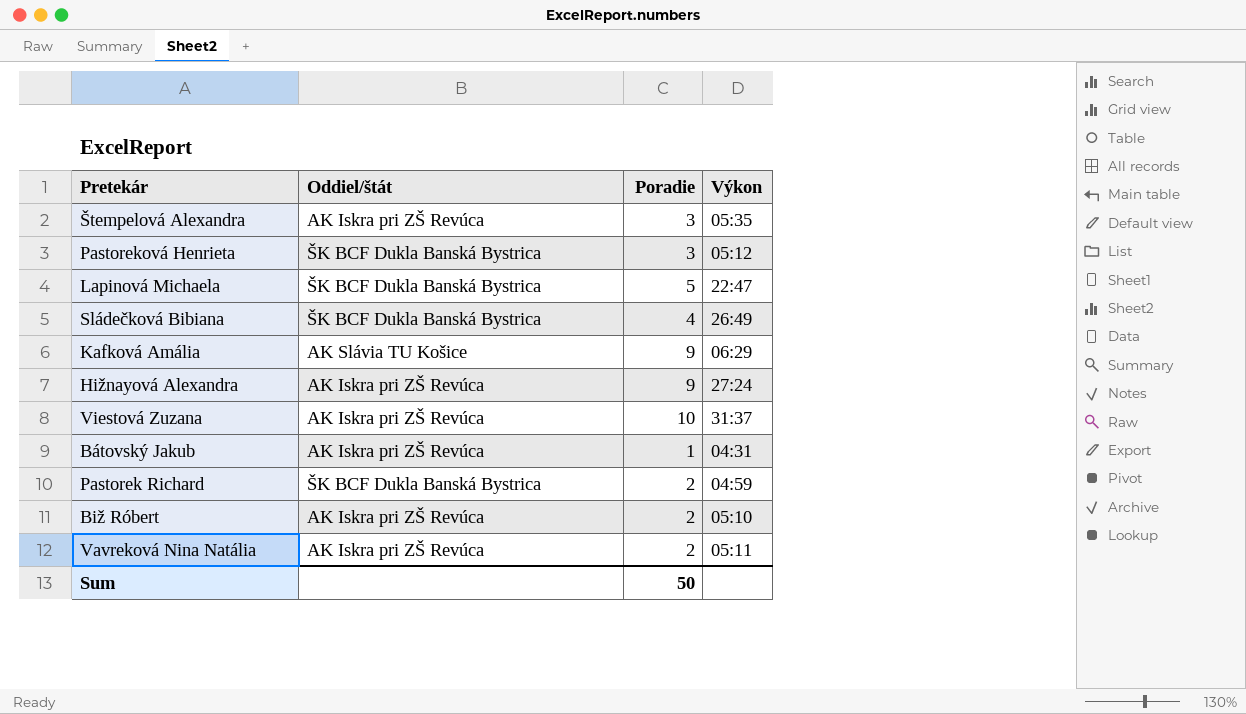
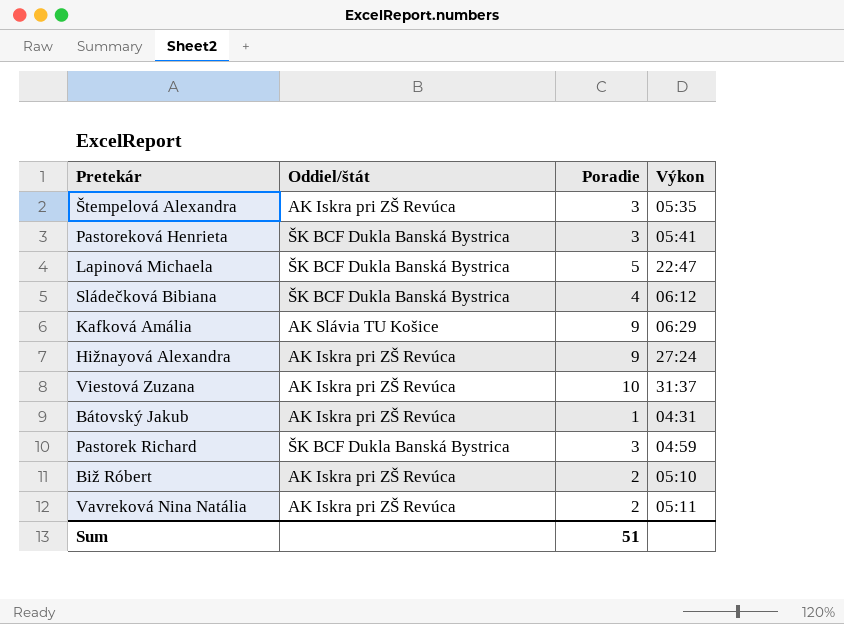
Pastoreková Henrieta | Výkon: 05:12 -> 05:41
Sládečková Bibiana | Výkon: 26:49 -> 06:12
Pastorek Richard | Poradie: 2 -> 3
Sum | Poradie: 50 -> 51

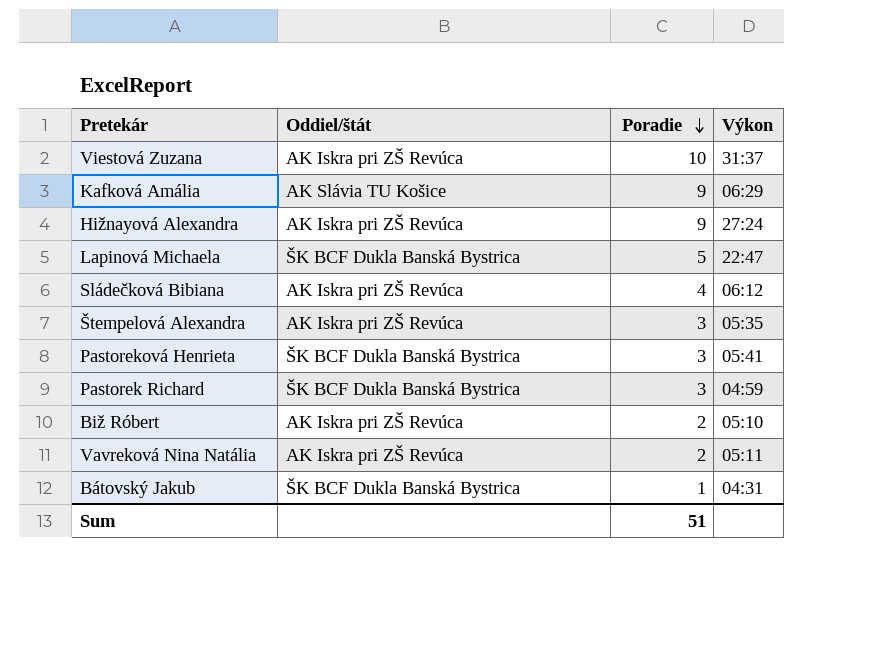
row order: none -> Poradie descending
Sládečková Bibiana | Oddiel/štát: ŠK BCF Dukla Banská Bystrica -> AK Iskra pri ZŠ Revúca
Bátovský Jakub | Oddiel/štát: AK Iskra pri ZŠ Revúca -> ŠK BCF Dukla Banská Bystrica

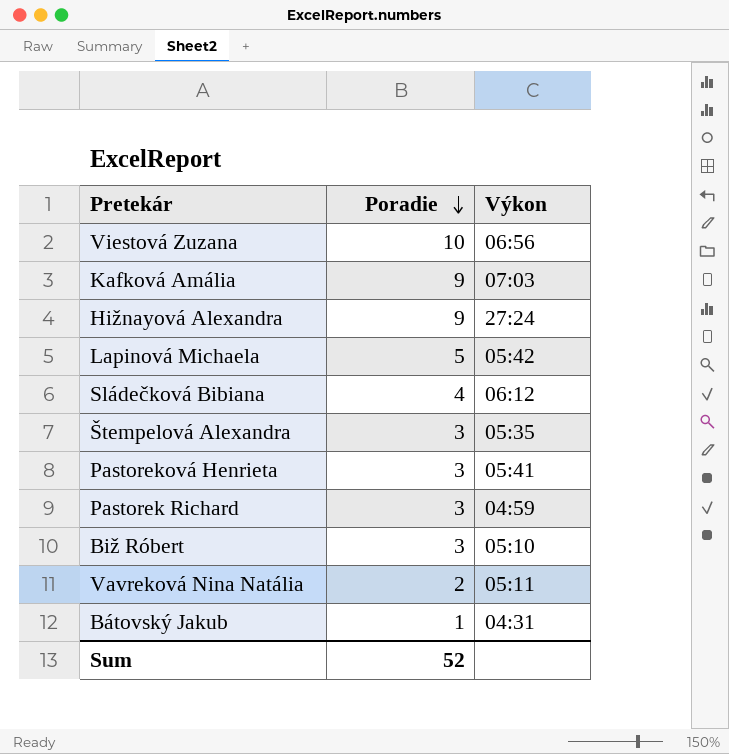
column Oddiel/štát | position: 2 -> none
Viestová Zuzana | Výkon: 31:37 -> 06:56
Kafková Amália | Výkon: 06:29 -> 07:03
Lapinová Michaela | Výkon: 22:47 -> 05:42
Biž Róbert | Poradie: 2 -> 3
Sum | Poradie: 51 -> 52

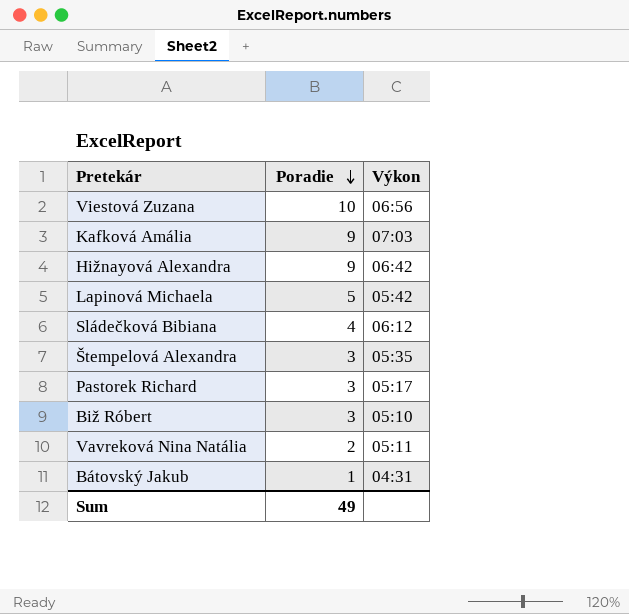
row Pastoreková Henrieta: 3 | 05:41 -> none
Hižnayová Alexandra | Výkon: 27:24 -> 06:42
Pastorek Richard | Výkon: 04:59 -> 05:17
Sum | Poradie: 52 -> 49

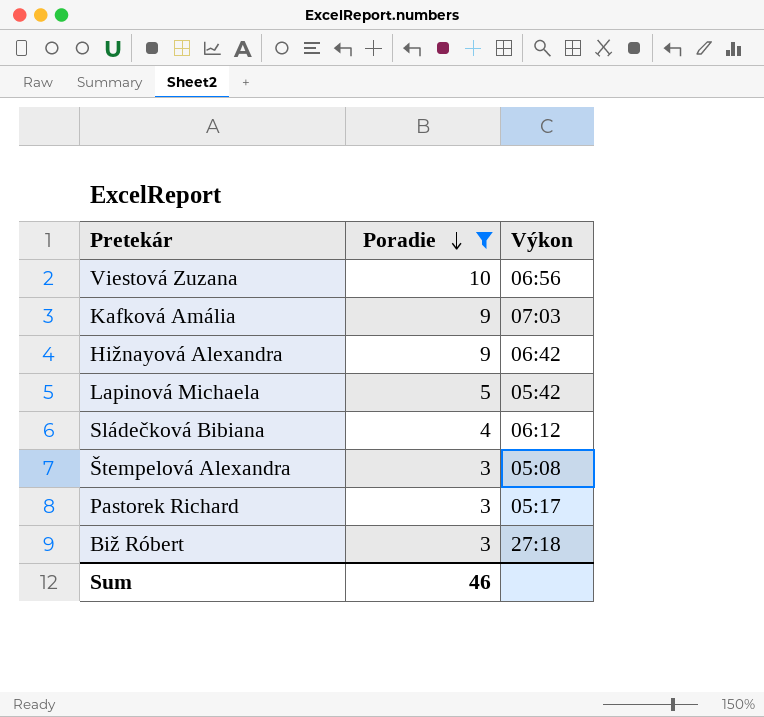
filter: none -> Poradie >= 3
Štempelová Alexandra | Výkon: 05:35 -> 05:08
Biž Róbert | Výkon: 05:10 -> 27:18
Sum | Poradie: 49 -> 46

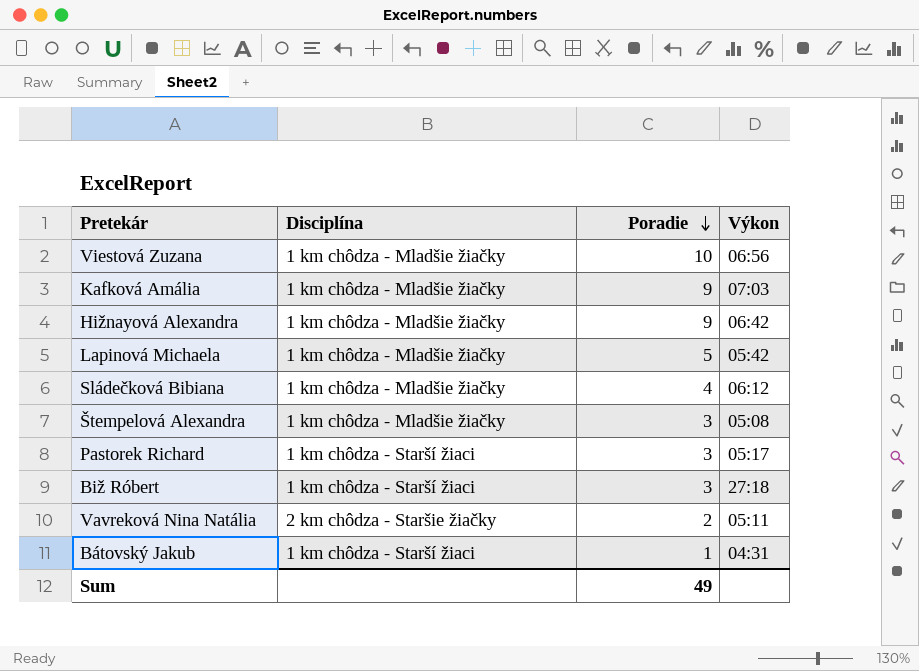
filter: Poradie >= 3 -> none
column Disciplína | position: none -> 2
Sum | Poradie: 46 -> 49

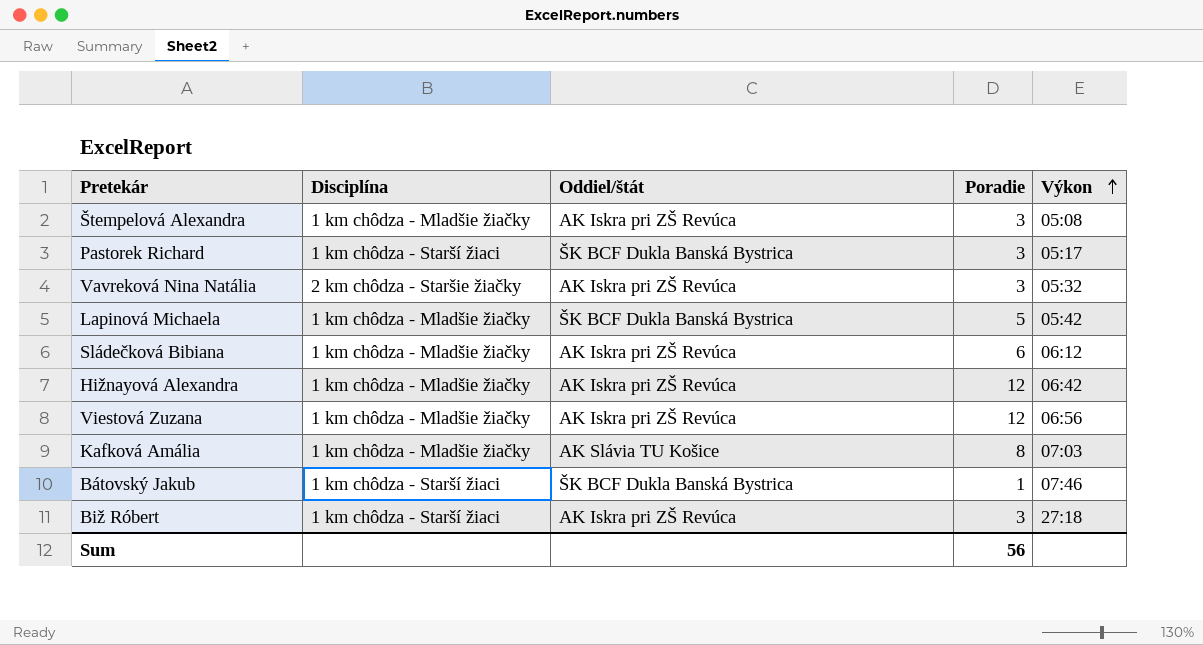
row order: Poradie descending -> Výkon ascending
column Oddiel/štát | position: none -> 3
Vavreková Nina Natália | Poradie: 2 -> 3
Vavreková Nina Natália | Výkon: 05:11 -> 05:32
Sládečková Bibiana | Poradie: 4 -> 6
Hižnayová Alexandra | Poradie: 9 -> 12
Viestová Zuzana | Poradie: 10 -> 12
Kafková Amália | Poradie: 9 -> 8
Bátovský Jakub | Výkon: 04:31 -> 07:46
Sum | Poradie: 49 -> 56

